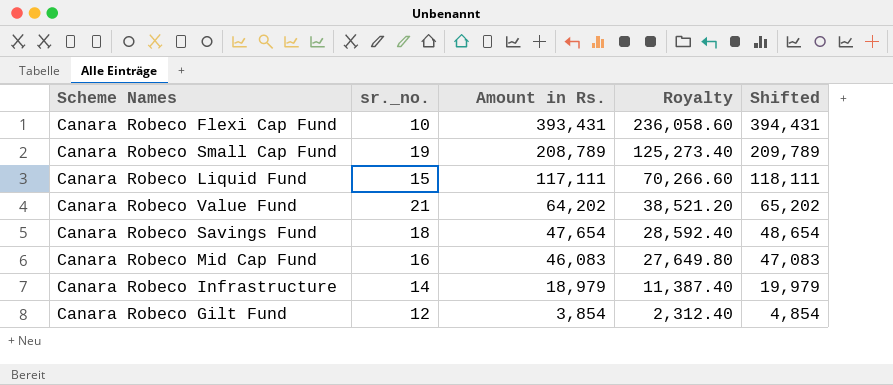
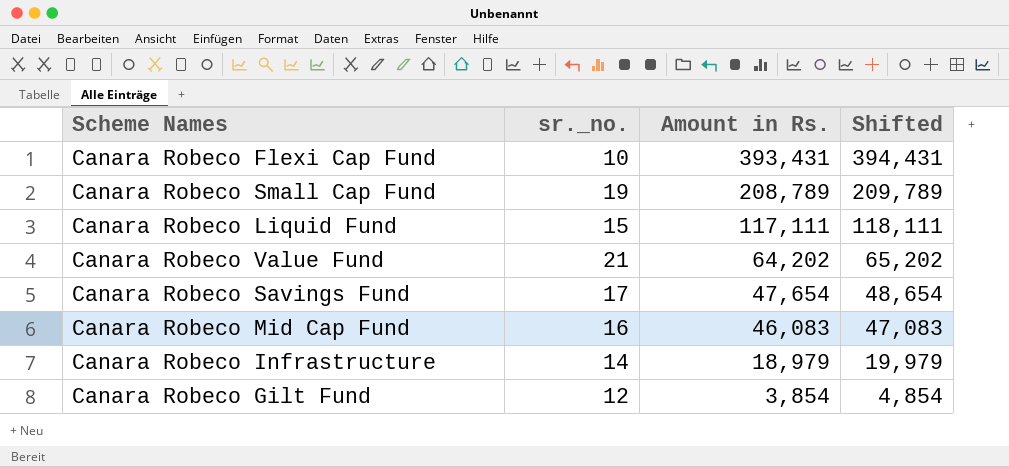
column Royalty | formula: [Amount in Rs.] * 0.6 -> none
Canara Robeco Savings Fund | sr._no.: 18 -> 17

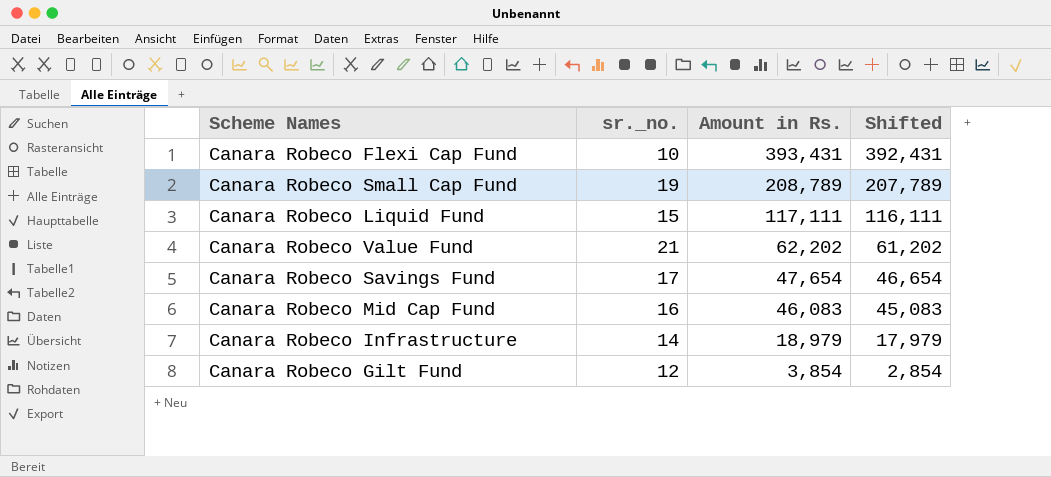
column Shifted | formula: [Amount in Rs.] + 1000 -> [Amount in Rs.] - 1000
Canara Robeco Value Fund | Amount in Rs.: 64,202 -> 62,202

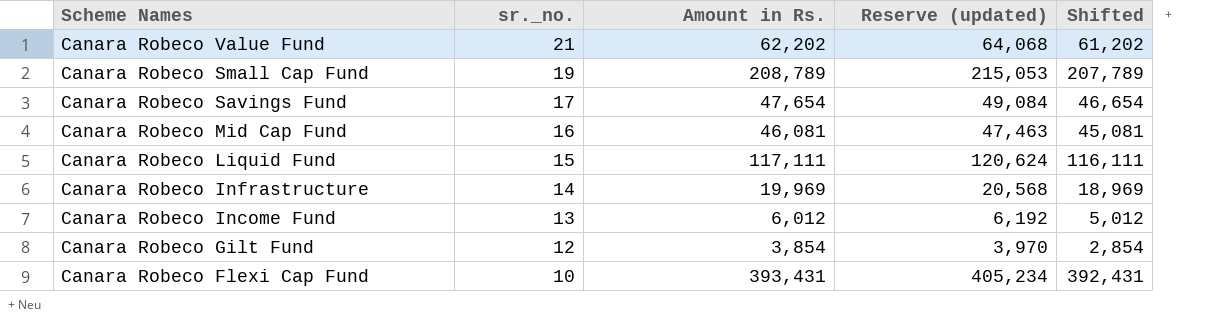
row order: Amount in Rs. descending -> Scheme Names descending
column Reserve (updated) | formula: none -> [Amount in Rs.] * 1.03
Canara Robeco Mid Cap Fund | Amount in Rs.: 46,083 -> 46,081
Canara Robeco Mid Cap Fund | Shifted: 45,083 -> 45,081
Canara Robeco Infrastructure | Amount in Rs.: 18,979 -> 19,969
Canara Robeco Infrastructure | Shifted: 17,979 -> 18,969
row Canara Robeco Income Fund: none -> 13 | 6,012 | 6,192 | 5,012

